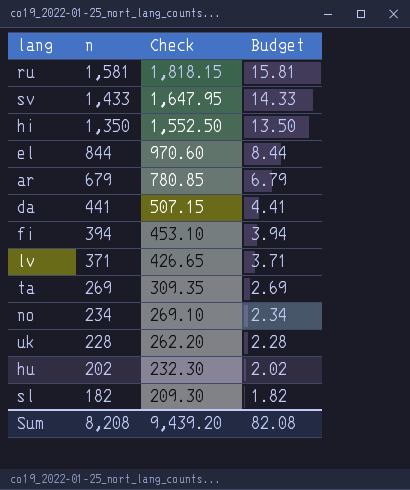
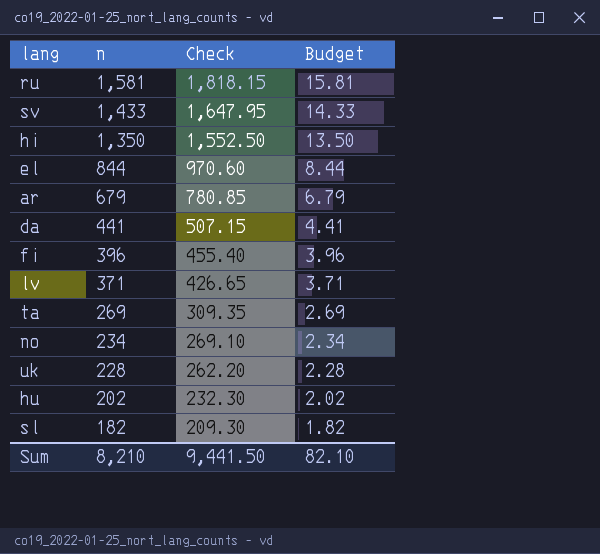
fi | n: 394 -> 396
fi | Check: 453.10 -> 455.40
fi | Budget: 3.94 -> 3.96
Sum | n: 8,208 -> 8,210
Sum | Check: 9,439.20 -> 9,441.50
Sum | Budget: 82.08 -> 82.10

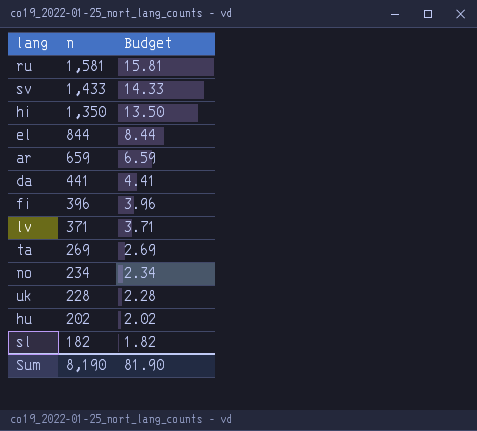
column Check | formula: [n] * 1.15 -> none
ar | n: 679 -> 659
ar | Budget: 6.79 -> 6.59
Sum | n: 8,210 -> 8,190
Sum | Budget: 82.10 -> 81.90

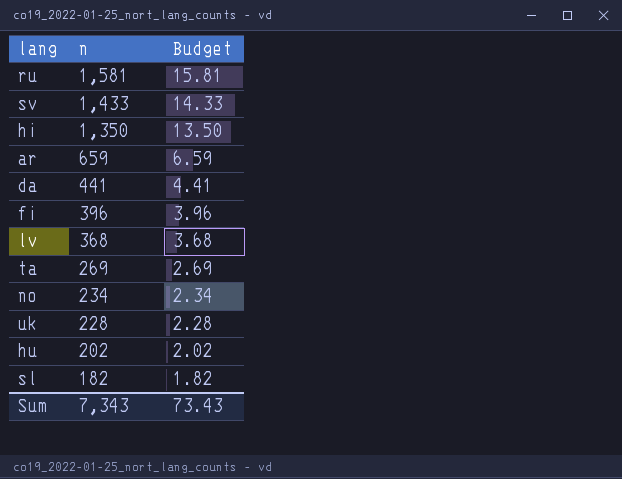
row el: 844 | 8.44 -> none
lv | n: 371 -> 368
lv | Budget: 3.71 -> 3.68
Sum | n: 8,190 -> 7,343
Sum | Budget: 81.90 -> 73.43

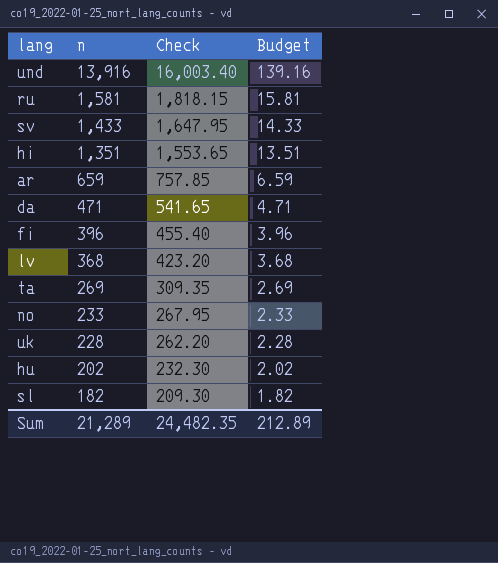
column Check | formula: none -> [n] * 1.15
row und: none -> 13,916 | 16,003.40 | 139.16
hi | n: 1,350 -> 1,351
hi | Budget: 13.50 -> 13.51
da | n: 441 -> 471
da | Budget: 4.41 -> 4.71
no | n: 234 -> 233
no | Budget: 2.34 -> 2.33
Sum | n: 7,343 -> 21,289
Sum | Budget: 73.43 -> 212.89

